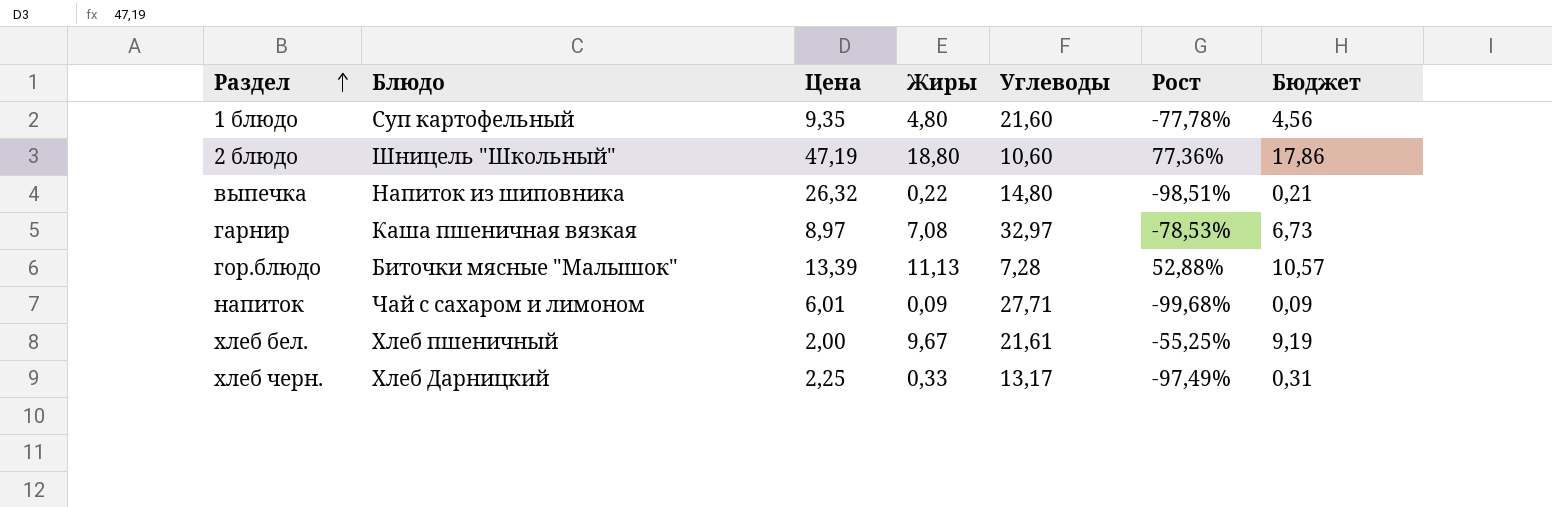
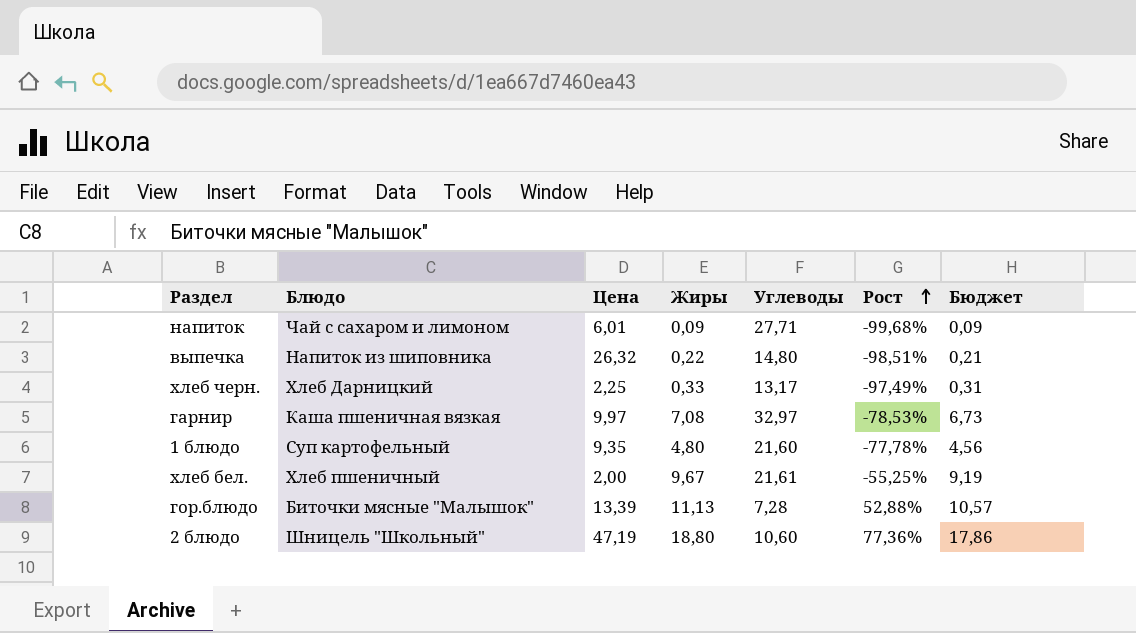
row order: Раздел ascending -> Рост ascending
гарнир | Цена: 8,97 -> 9,97

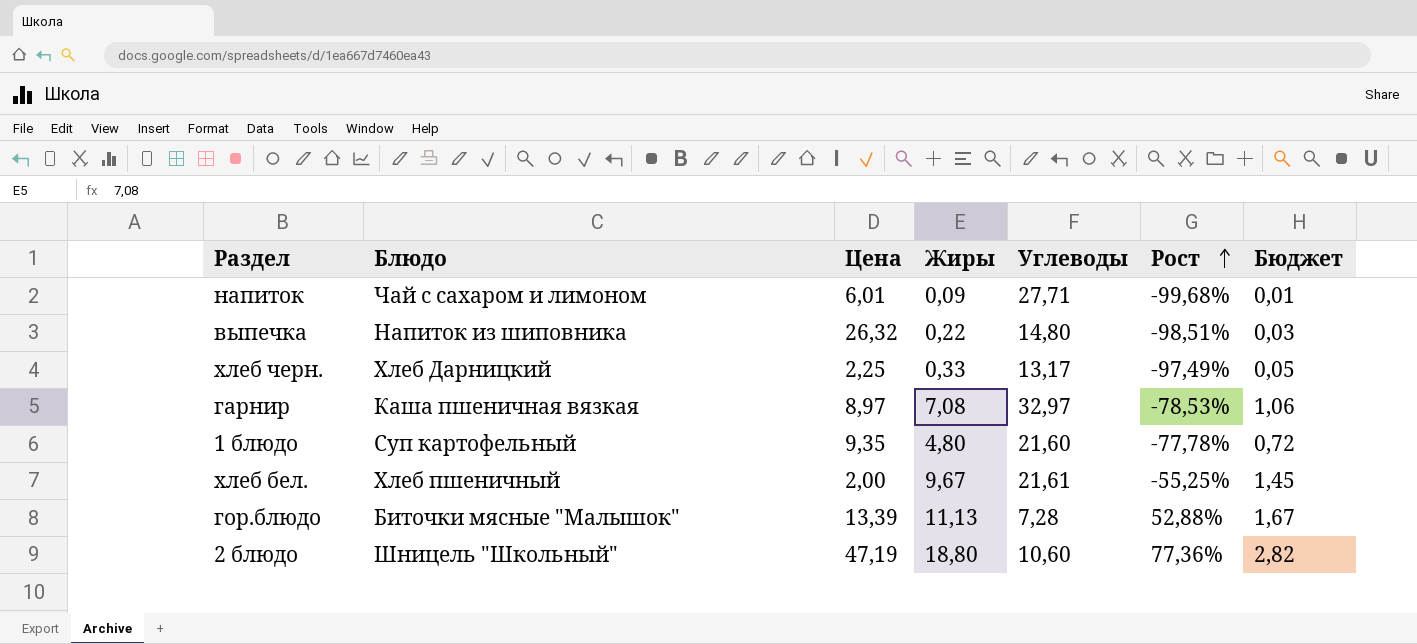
column Бюджет | formula: [Жиры] * 0,95 -> [Жиры] * 0,15
гарнир | Цена: 9,97 -> 8,97

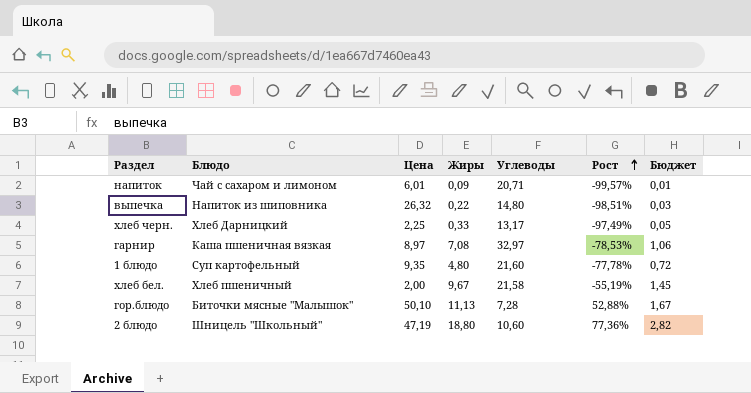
напиток | Углеводы: 27,71 -> 20,71
напиток | Рост: -99,68% -> -99,57%
хлеб бел. | Углеводы: 21,61 -> 21,58
хлеб бел. | Рост: -55,25% -> -55,19%
гор.блюдо | Цена: 13,39 -> 50,10

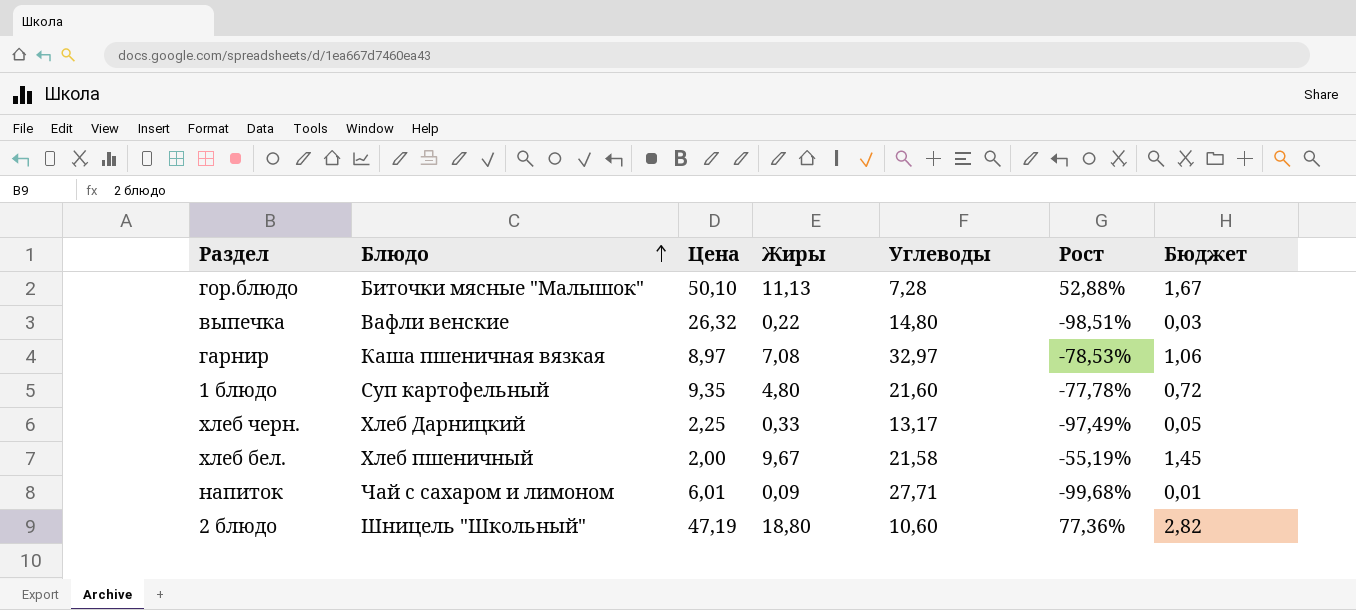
row order: Рост ascending -> Блюдо ascending
выпечка | Блюдо: Напиток из шиповника -> Вафли венские
напиток | Углеводы: 20,71 -> 27,71
напиток | Рост: -99,57% -> -99,68%

